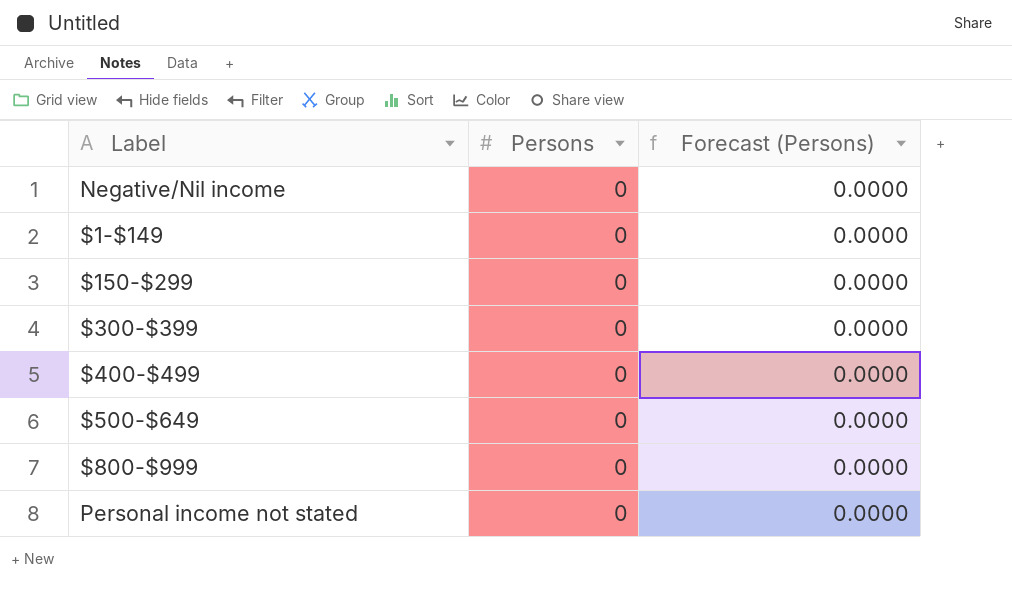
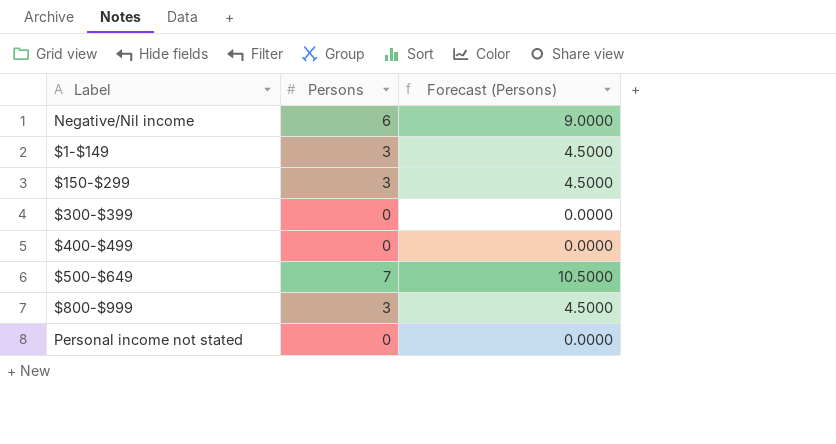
Negative/Nil income | Persons: 0 -> 6
Negative/Nil income | Forecast (Persons): 0.0000 -> 9.0000
$1-$149 | Persons: 0 -> 3
$1-$149 | Forecast (Persons): 0.0000 -> 4.5000
$150-$299 | Persons: 0 -> 3
$150-$299 | Forecast (Persons): 0.0000 -> 4.5000
$500-$649 | Persons: 0 -> 7
$500-$649 | Forecast (Persons): 0.0000 -> 10.5000
$800-$999 | Persons: 0 -> 3
$800-$999 | Forecast (Persons): 0.0000 -> 4.5000

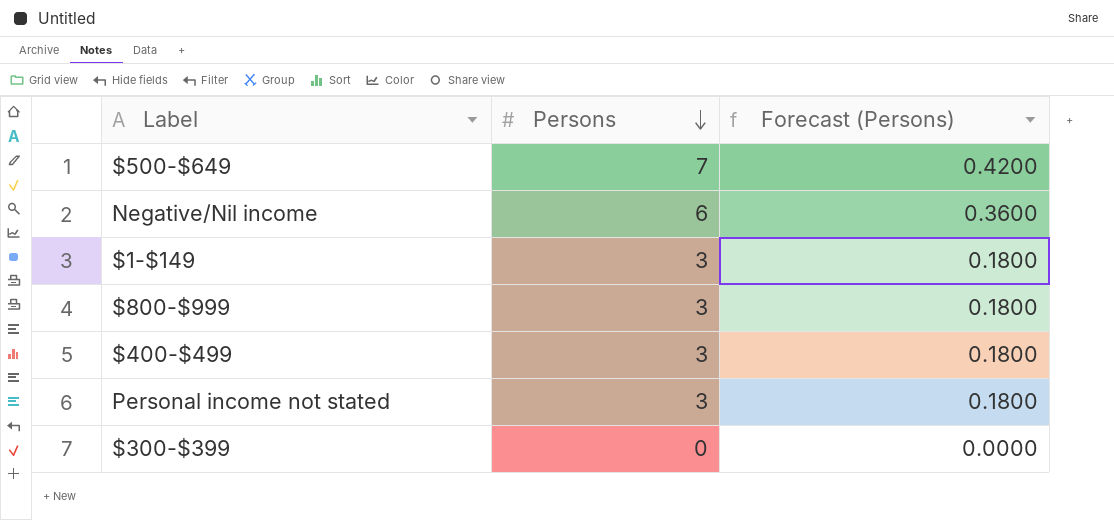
row order: none -> Persons descending
column Forecast (Persons) | formula: [Persons] * 1.5 -> [Persons] * 0.06
row $150-$299: 3 | 4.5000 -> none
$400-$499 | Persons: 0 -> 3
Personal income not stated | Persons: 0 -> 3

